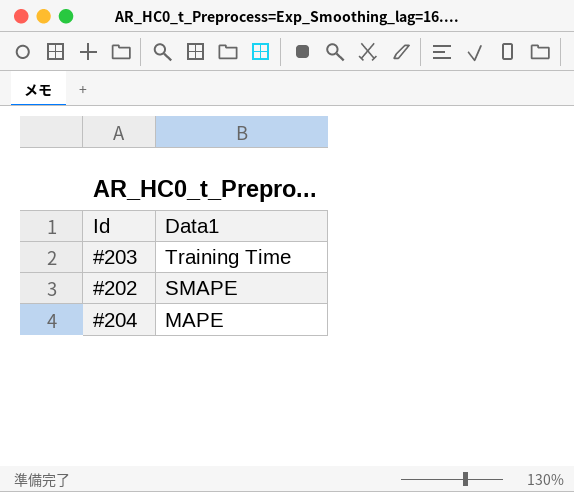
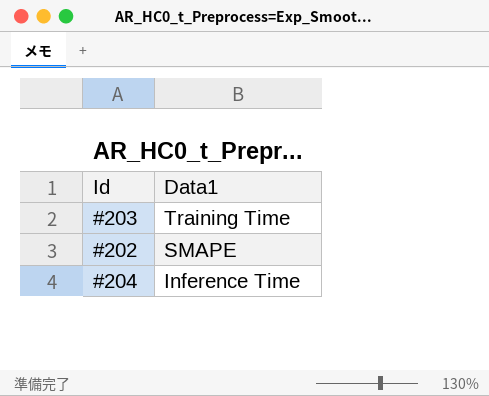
#204 | Data1: MAPE -> Inference Time

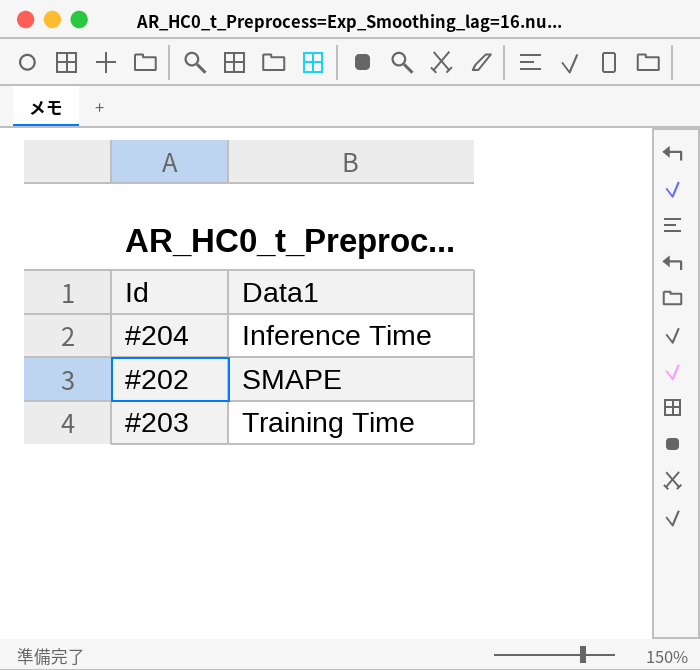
row order: Data1 descending -> Data1 ascending

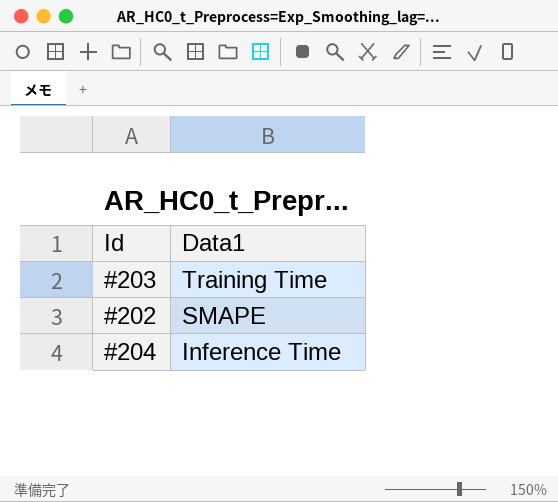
row order: Data1 ascending -> Data1 descending

